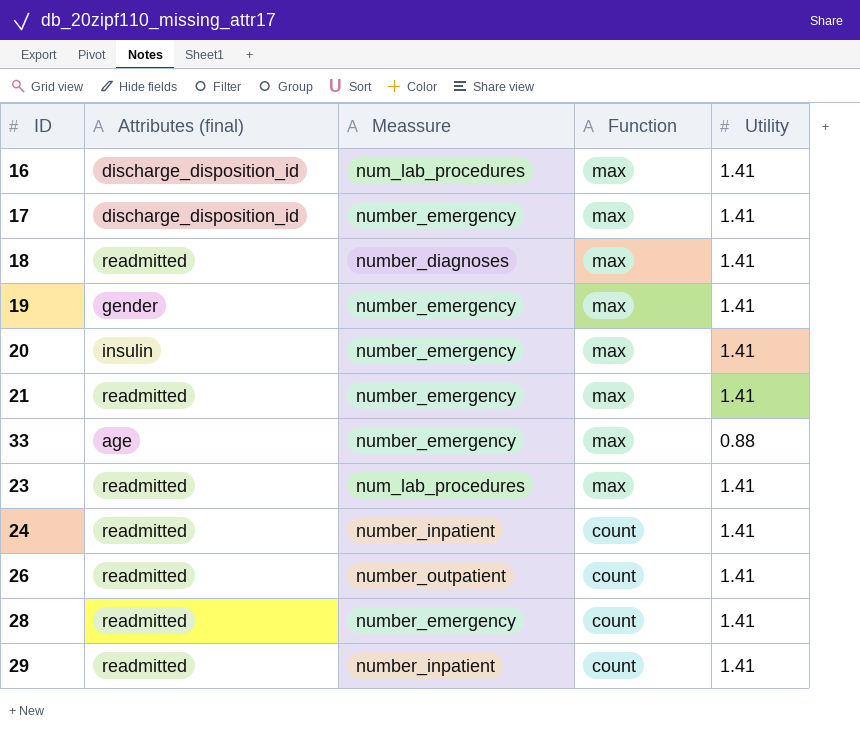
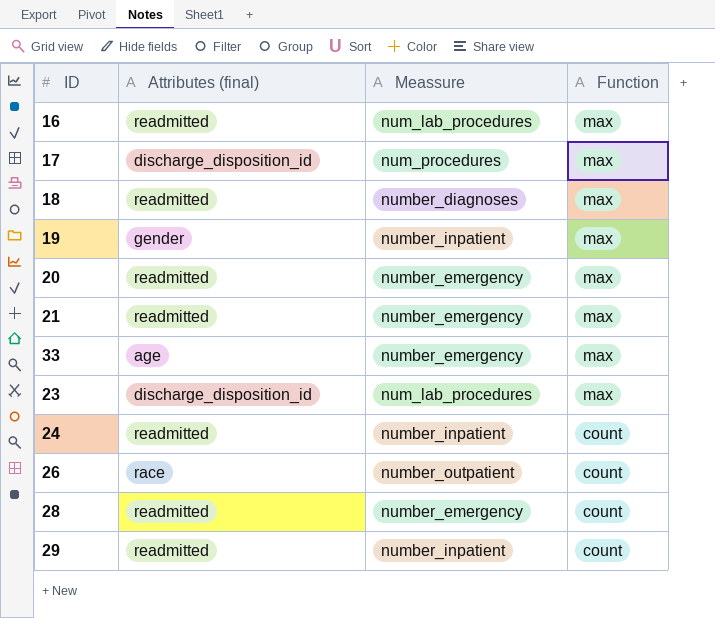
column Utility | position: 5 -> none
16 | Attributes (final): discharge_disposition_id -> readmitted
17 | Meassure: number_emergency -> num_procedures
19 | Meassure: number_emergency -> number_inpatient
20 | Attributes (final): insulin -> readmitted
23 | Attributes (final): readmitted -> discharge_disposition_id
26 | Attributes (final): readmitted -> race

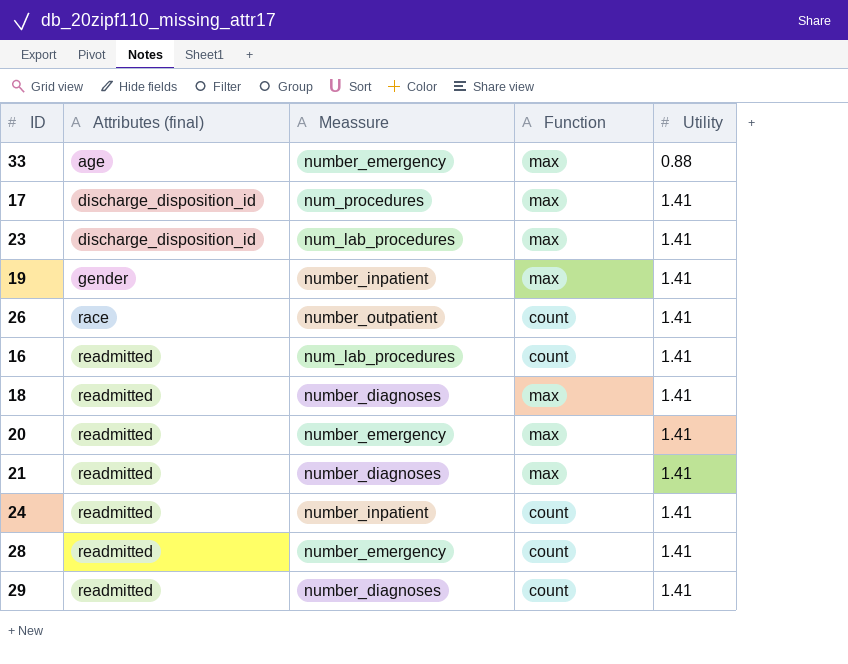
row order: Function descending -> Attributes (final) ascending
column Utility | position: none -> 5
16 | Function: max -> count
21 | Meassure: number_emergency -> number_diagnoses
29 | Meassure: number_inpatient -> number_diagnoses

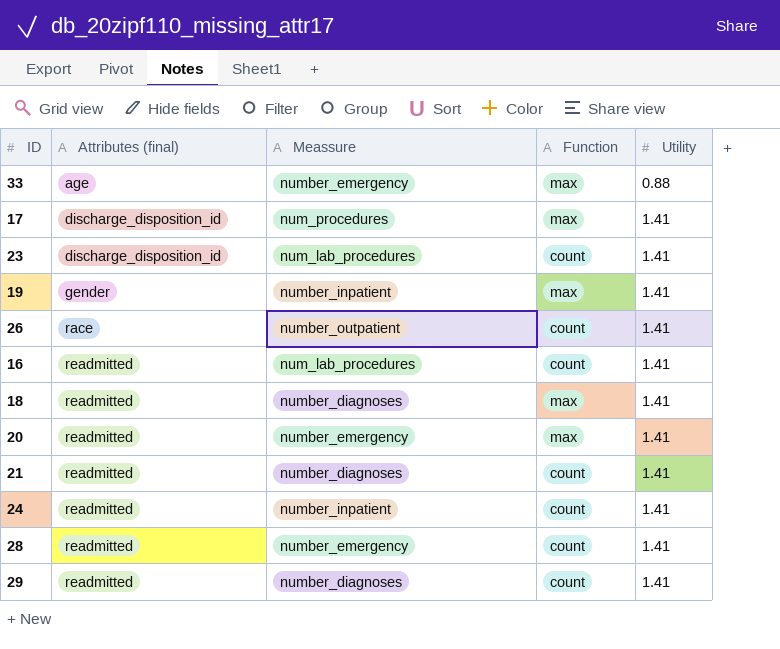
23 | Function: max -> count
21 | Function: max -> count

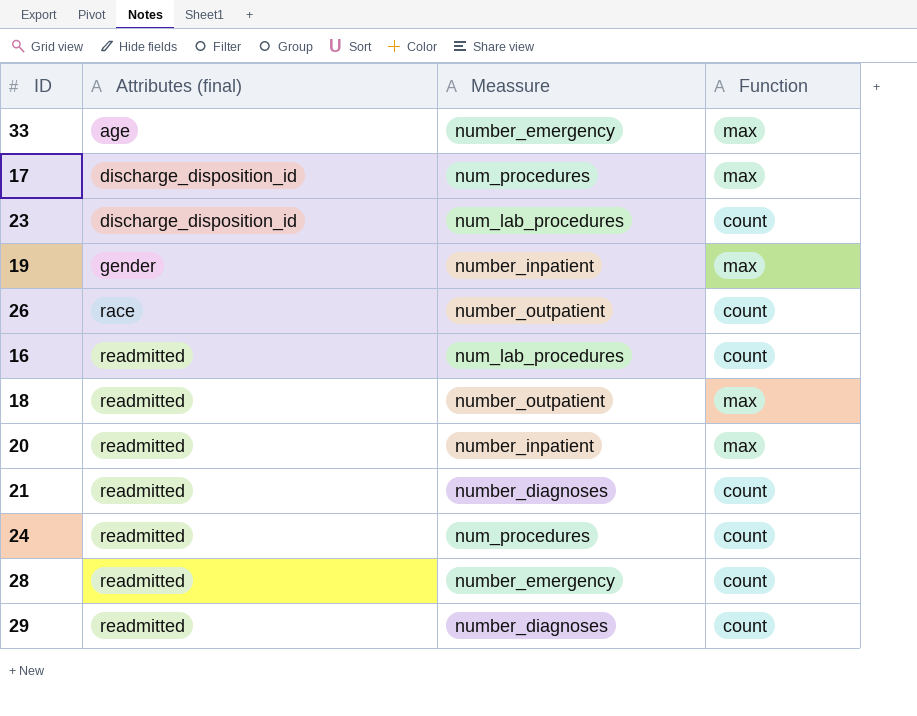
column Utility | position: 5 -> none
18 | Meassure: number_diagnoses -> number_outpatient
20 | Meassure: number_emergency -> number_inpatient
24 | Meassure: number_inpatient -> num_procedures

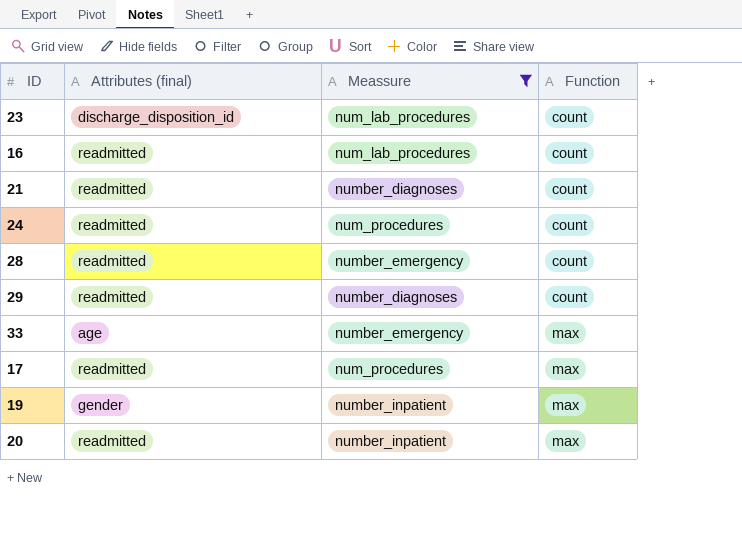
filter: none -> Meassure != number_outpatient
row order: Attributes (final) ascending -> Function ascending
17 | Attributes (final): discharge_disposition_id -> readmitted

